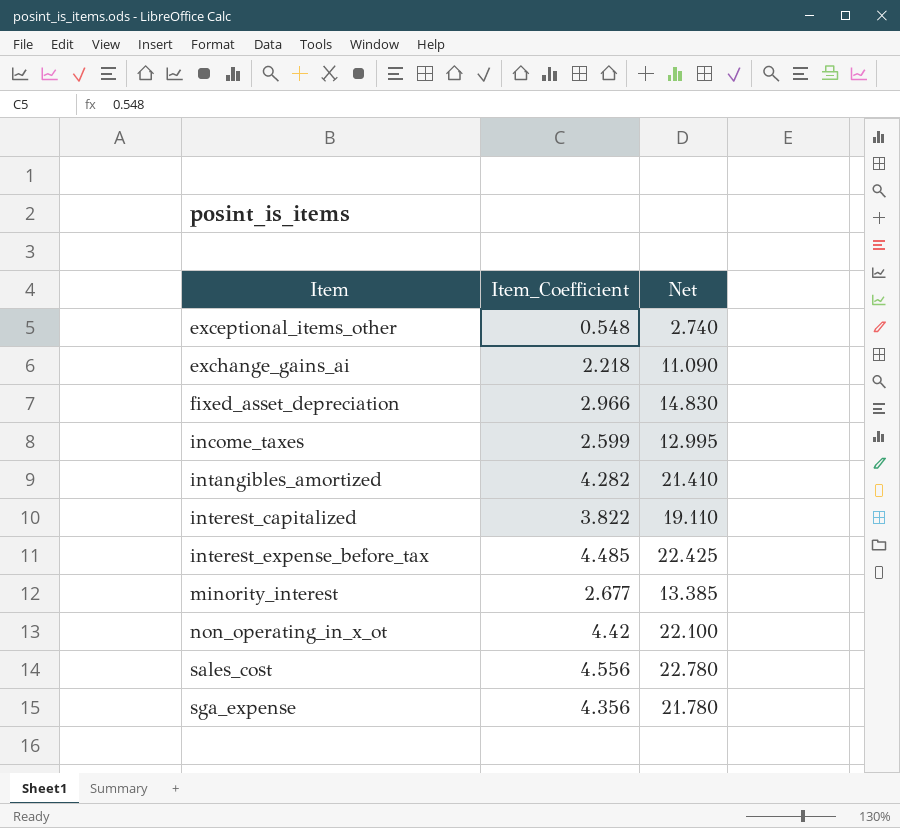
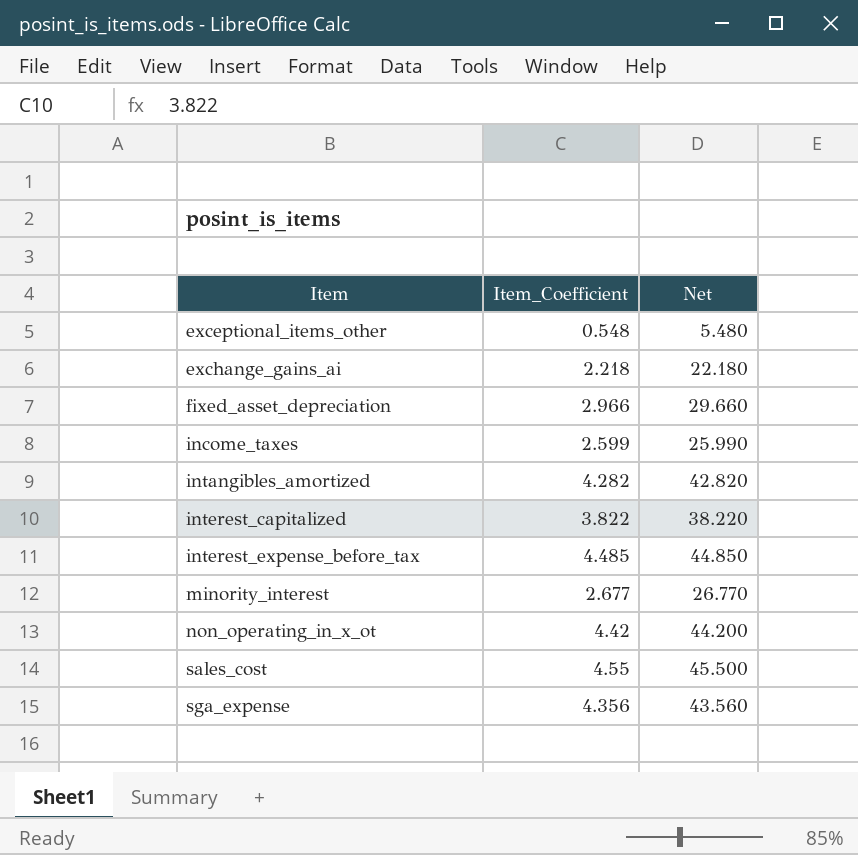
column Net | formula: [Item_Coefficient] * 5 -> [Item_Coefficient] * 10
sales_cost | Item_Coefficient: 4.556 -> 4.55

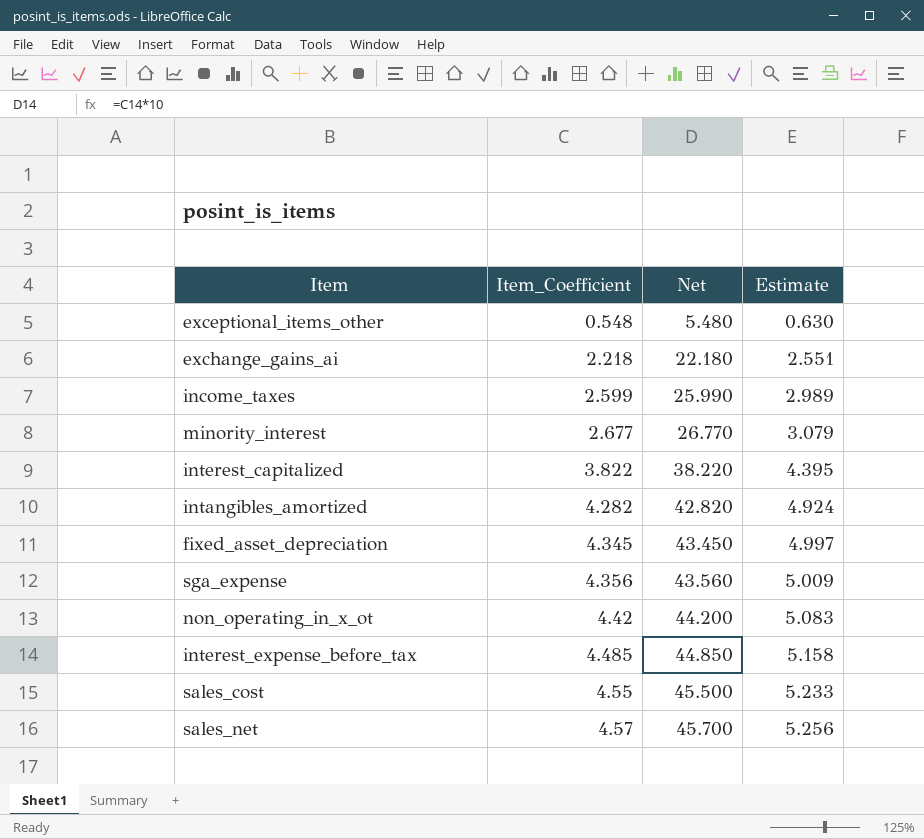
row order: Item ascending -> Item_Coefficient ascending
column Estimate | formula: none -> [Item_Coefficient] * 1.15
fixed_asset_depreciation | Item_Coefficient: 2.966 -> 4.345
fixed_asset_depreciation | Net: 29.660 -> 43.450
row sales_net: none -> 4.57 | 45.700 | 5.256

